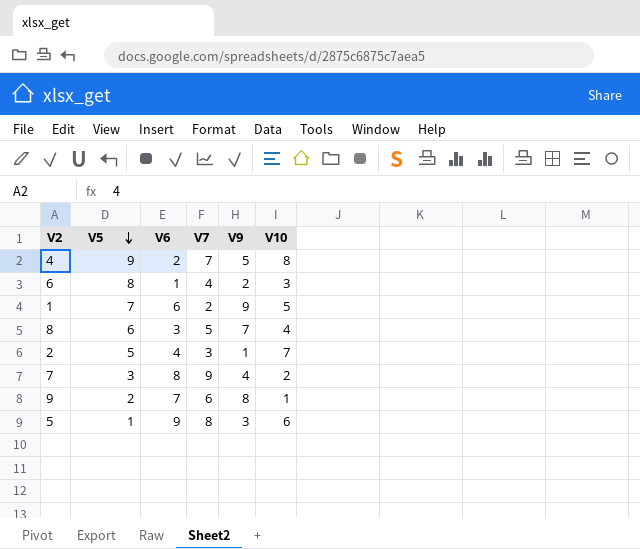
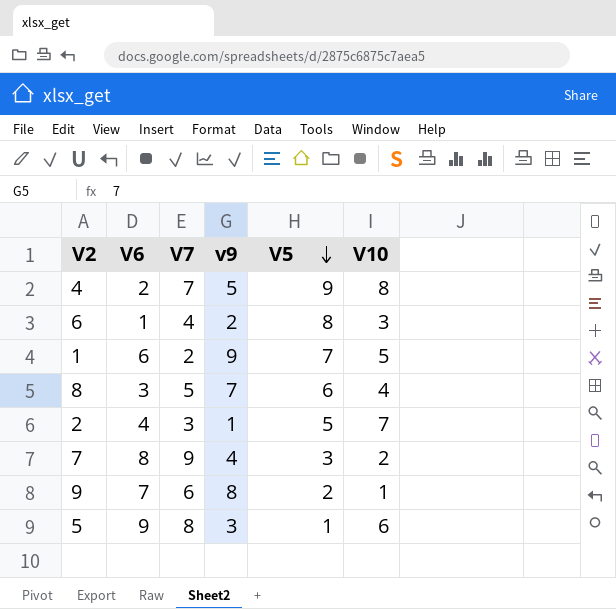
column name: V9 -> v9
column V5 | position: 2 -> 5

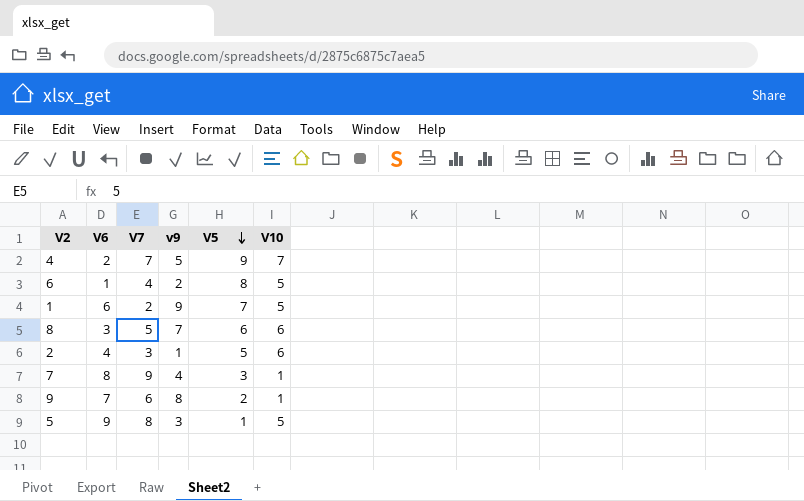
4 | V10: 8 -> 7
6 | V10: 3 -> 5
8 | V10: 4 -> 6
2 | V10: 7 -> 6
7 | V10: 2 -> 1
5 | V10: 6 -> 5

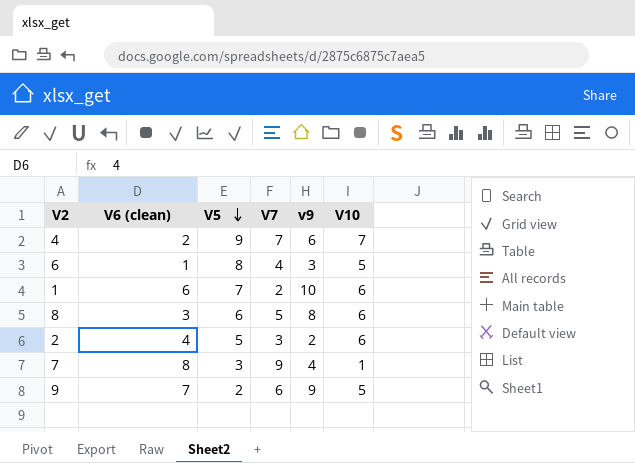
column name: V6 -> V6 (clean)
column V5 | position: 5 -> 3
row 5: 9 | 8 | 3 | 1 | 5 -> none
4 | v9: 5 -> 6
6 | v9: 2 -> 3
1 | v9: 9 -> 10
1 | V10: 5 -> 6
8 | v9: 7 -> 8
2 | v9: 1 -> 2
9 | v9: 8 -> 9
9 | V10: 1 -> 5

